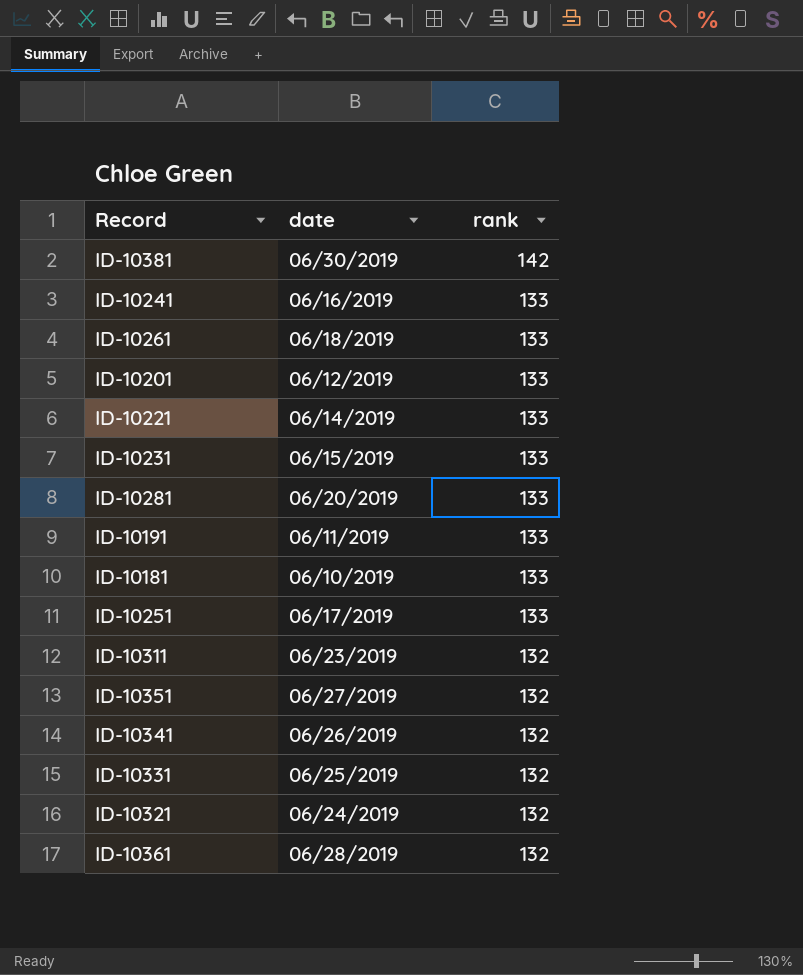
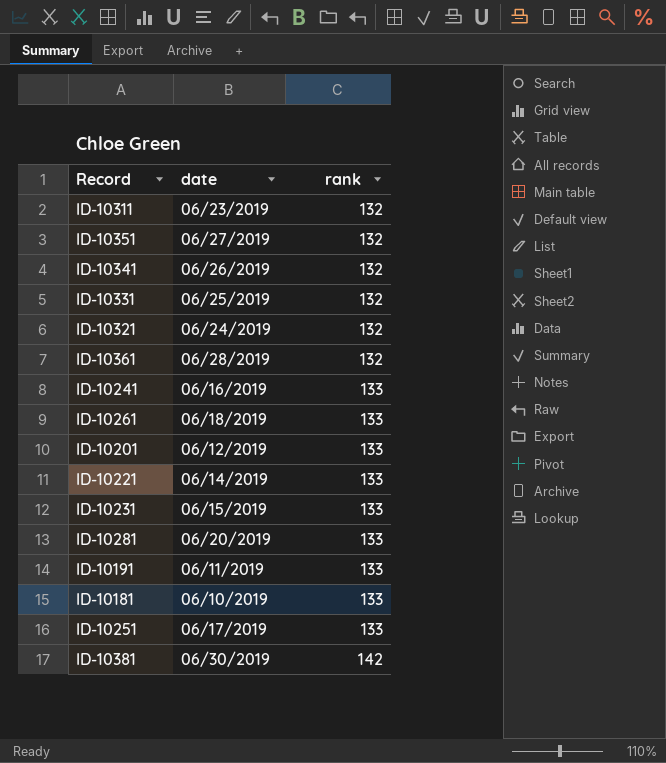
row order: rank descending -> rank ascending

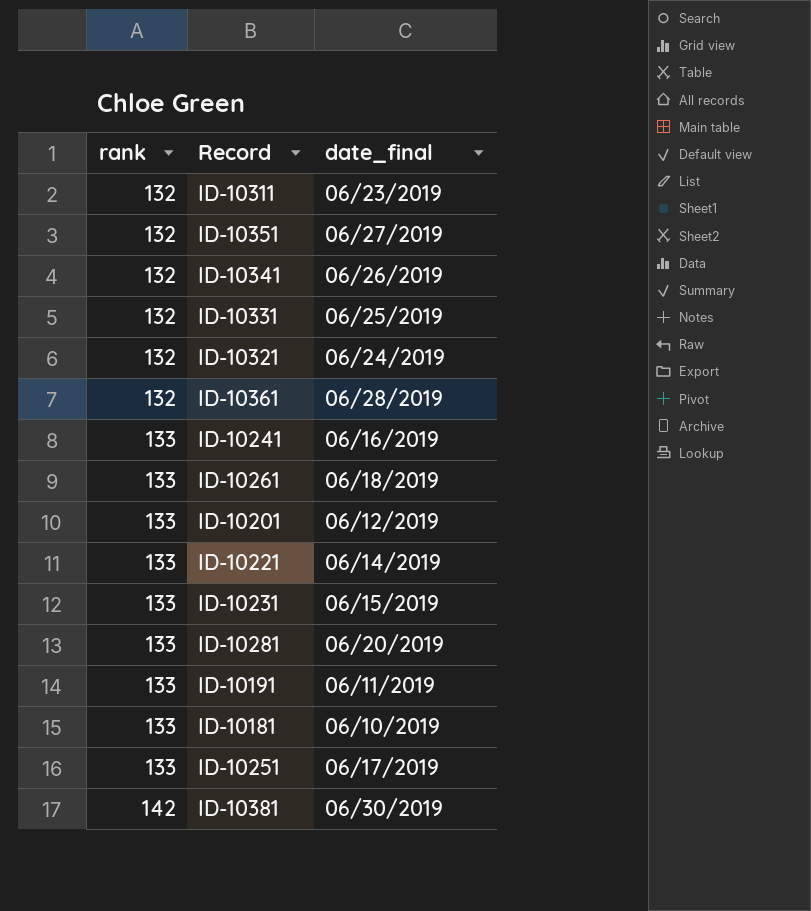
column rank | position: 3 -> 1
column name: date -> date_final

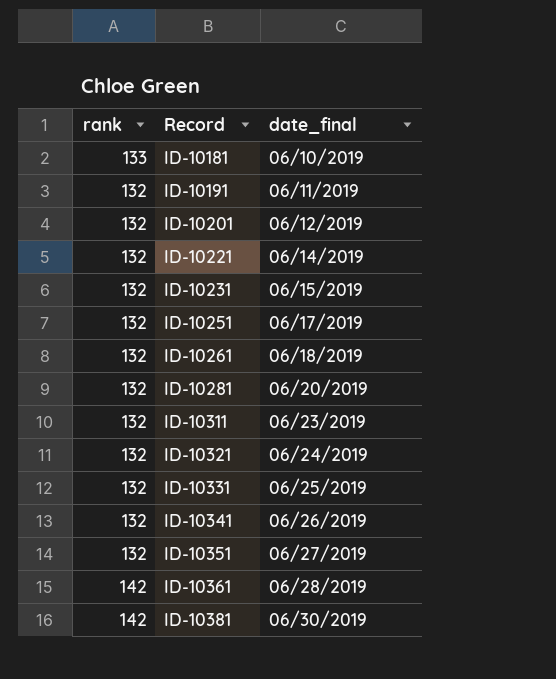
row order: rank ascending -> Record ascending
row ID-10241: 133 | 06/16/2019 -> none
ID-10191 | rank: 133 -> 132
ID-10201 | rank: 133 -> 132
ID-10221 | rank: 133 -> 132
ID-10231 | rank: 133 -> 132
ID-10251 | rank: 133 -> 132
ID-10261 | rank: 133 -> 132
ID-10281 | rank: 133 -> 132
ID-10361 | rank: 132 -> 142

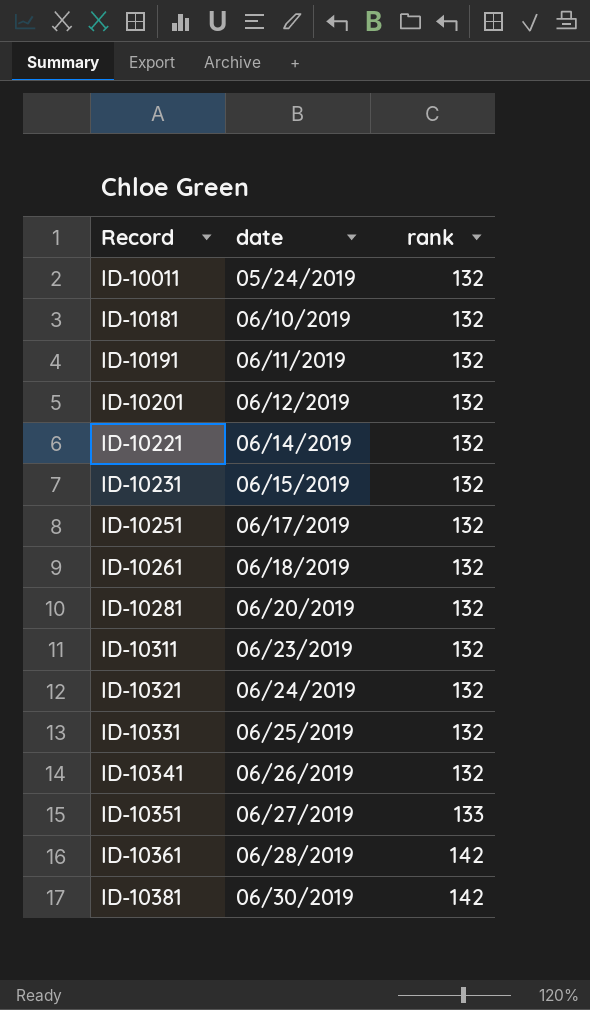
column name: date_final -> date
column rank | position: 1 -> 3
row ID-10011: none -> 05/24/2019 | 132
ID-10181 | rank: 133 -> 132
ID-10351 | rank: 132 -> 133

